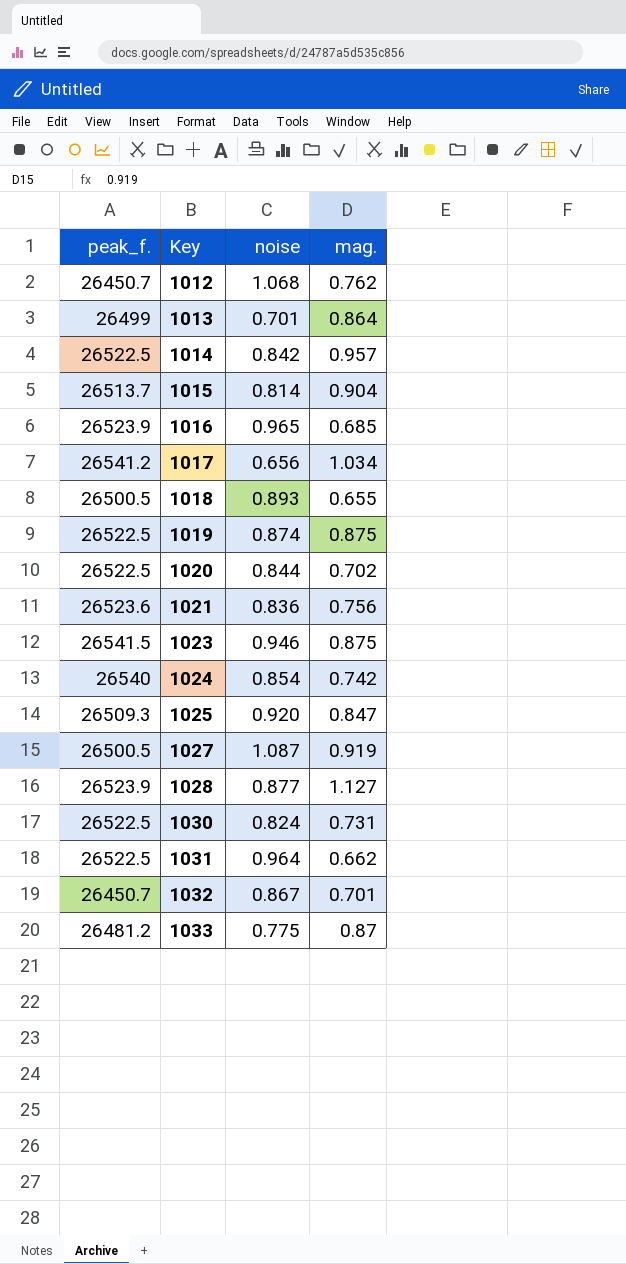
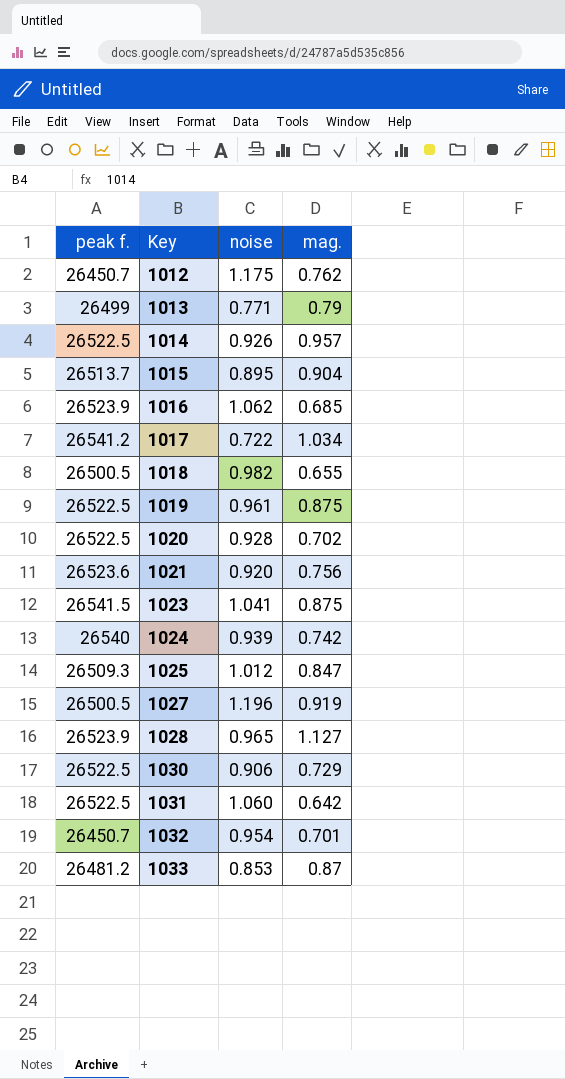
column name: peak_f. -> peak f.
1012 | noise: 1.068 -> 1.175
1013 | noise: 0.701 -> 0.771
1013 | mag.: 0.864 -> 0.79
1014 | noise: 0.842 -> 0.926
1015 | noise: 0.814 -> 0.895
1016 | noise: 0.965 -> 1.062
1017 | noise: 0.656 -> 0.722
1018 | noise: 0.893 -> 0.982
1019 | noise: 0.874 -> 0.961
1020 | noise: 0.844 -> 0.928
1021 | noise: 0.836 -> 0.920
1023 | noise: 0.946 -> 1.041
1024 | noise: 0.854 -> 0.939
1025 | noise: 0.920 -> 1.012
1027 | noise: 1.087 -> 1.196
1028 | noise: 0.877 -> 0.965
1030 | noise: 0.824 -> 0.906
1030 | mag.: 0.731 -> 0.729
1031 | noise: 0.964 -> 1.060
1031 | mag.: 0.662 -> 0.642
1032 | noise: 0.867 -> 0.954
1033 | noise: 0.775 -> 0.853

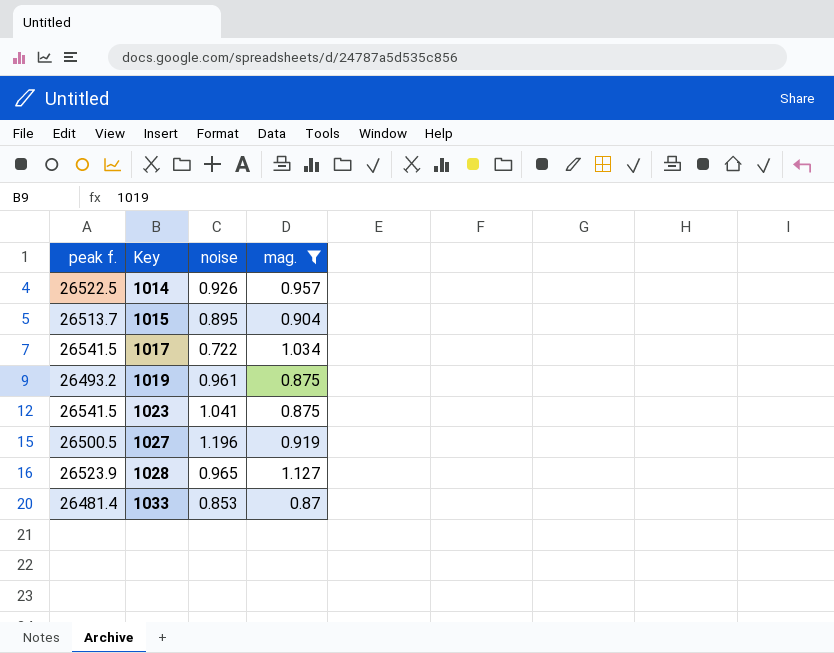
filter: none -> mag. >= 0.87
1017 | peak f.: 26541.2 -> 26541.5
1019 | peak f.: 26522.5 -> 26493.2
1033 | peak f.: 26481.2 -> 26481.4

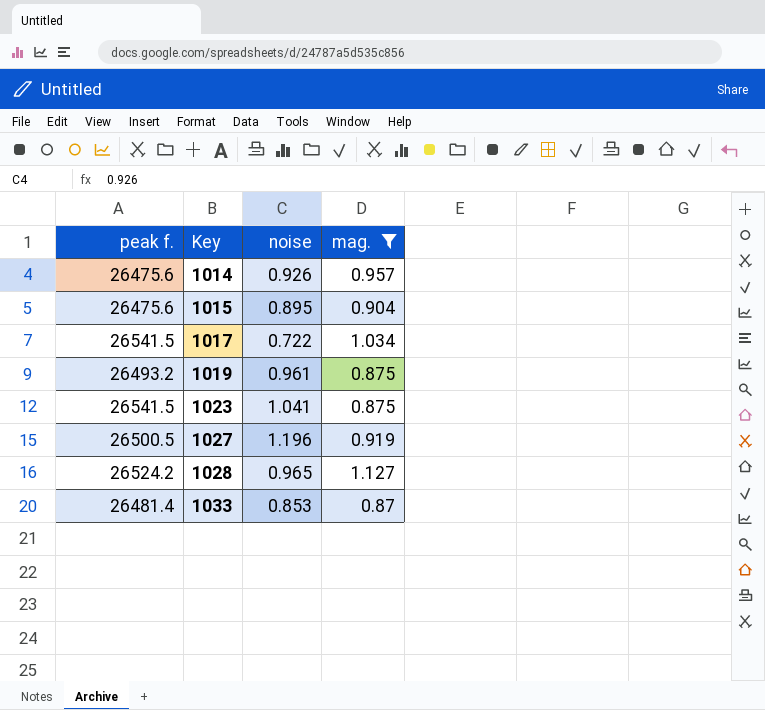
1014 | peak f.: 26522.5 -> 26475.6
1015 | peak f.: 26513.7 -> 26475.6
1028 | peak f.: 26523.9 -> 26524.2

